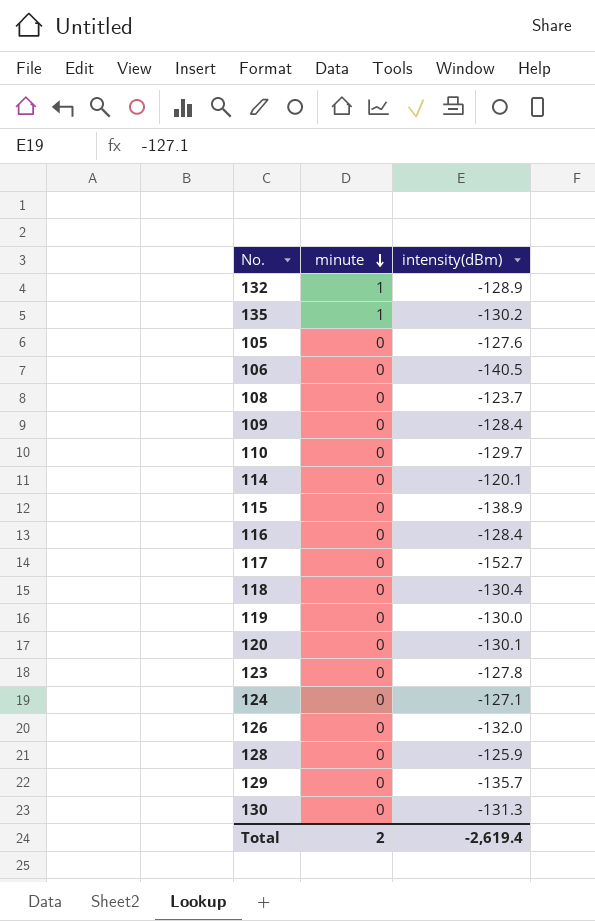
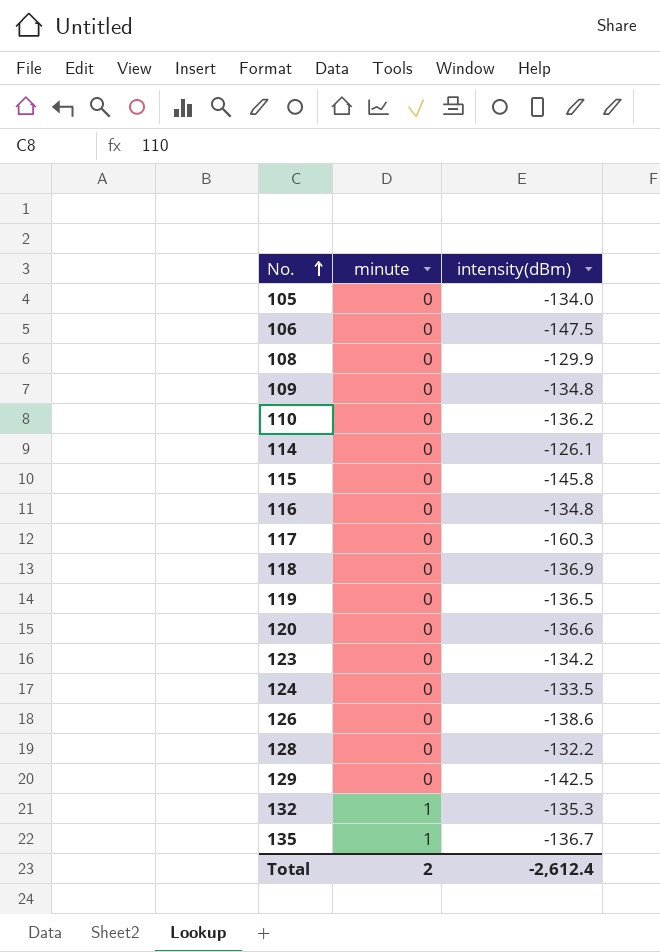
row order: minute descending -> No. ascending
row 130: 0 | -131.3 -> none
105 | intensity(dBm): -127.6 -> -134.0
106 | intensity(dBm): -140.5 -> -147.5
108 | intensity(dBm): -123.7 -> -129.9
109 | intensity(dBm): -128.4 -> -134.8
110 | intensity(dBm): -129.7 -> -136.2
114 | intensity(dBm): -120.1 -> -126.1
115 | intensity(dBm): -138.9 -> -145.8
116 | intensity(dBm): -128.4 -> -134.8
117 | intensity(dBm): -152.7 -> -160.3
118 | intensity(dBm): -130.4 -> -136.9
119 | intensity(dBm): -130.0 -> -136.5
120 | intensity(dBm): -130.1 -> -136.6
123 | intensity(dBm): -127.8 -> -134.2
124 | intensity(dBm): -127.1 -> -133.5
126 | intensity(dBm): -132.0 -> -138.6
128 | intensity(dBm): -125.9 -> -132.2
129 | intensity(dBm): -135.7 -> -142.5
132 | intensity(dBm): -128.9 -> -135.3
135 | intensity(dBm): -130.2 -> -136.7
Total | intensity(dBm): -2,619.4 -> -2,612.4

